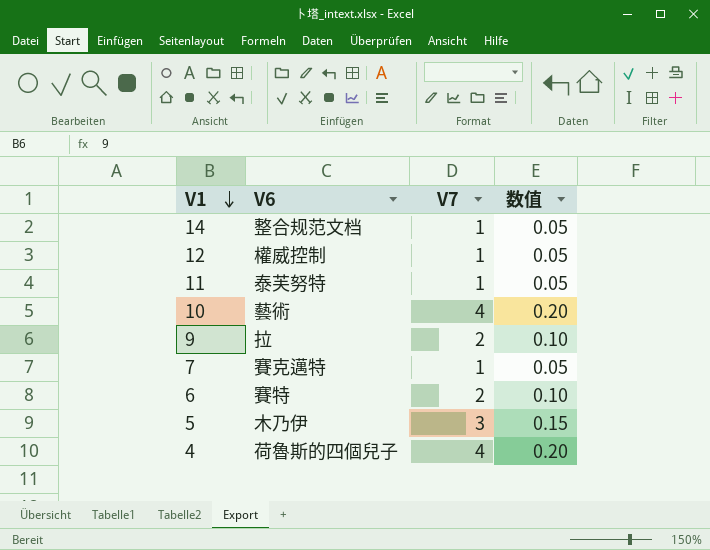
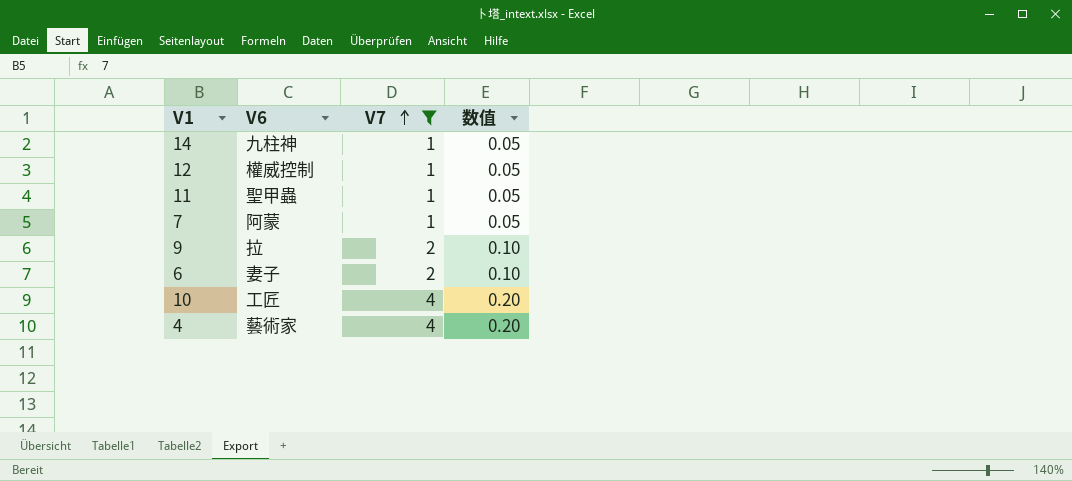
filter: none -> V7 != 3
row order: V1 descending -> V7 ascending
14 | V6: 整合规范文档 -> 九柱神
11 | V6: 泰芙努特 -> 聖甲蟲
7 | V6: 賽克邁特 -> 阿蒙
6 | V6: 賽特 -> 妻子
10 | V6: 藝術 -> 工匠
4 | V6: 荷魯斯的四個兒子 -> 藝術家

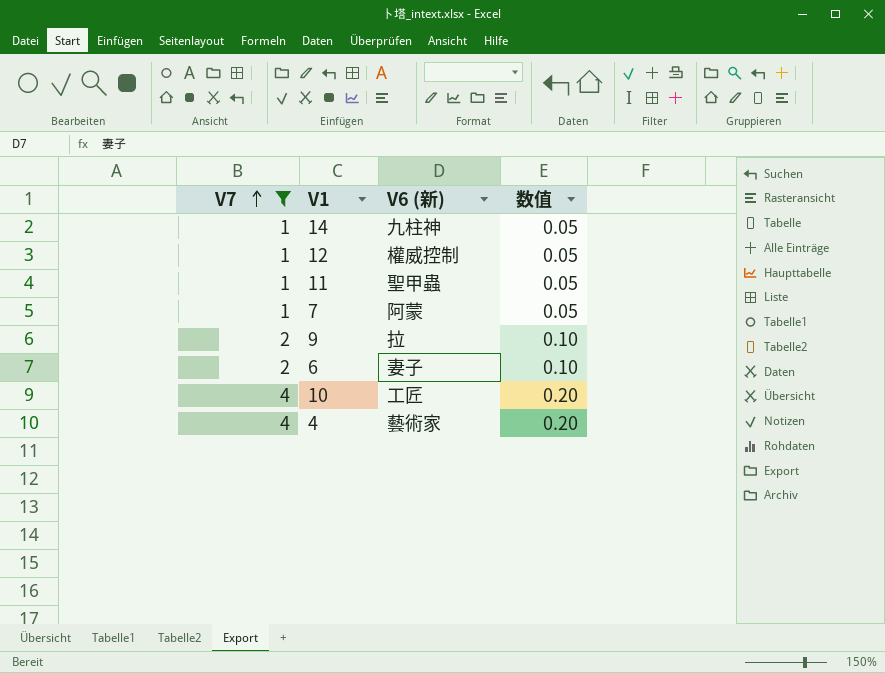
column V7 | position: 3 -> 1
column name: V6 -> V6 (新)

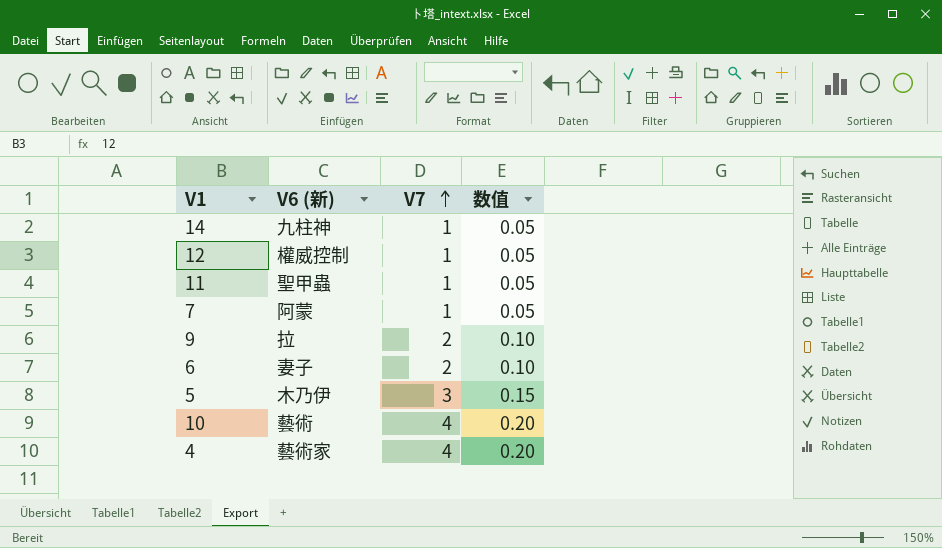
filter: V7 != 3 -> none
column V7 | position: 1 -> 3
10 | V6 (新): 工匠 -> 藝術

